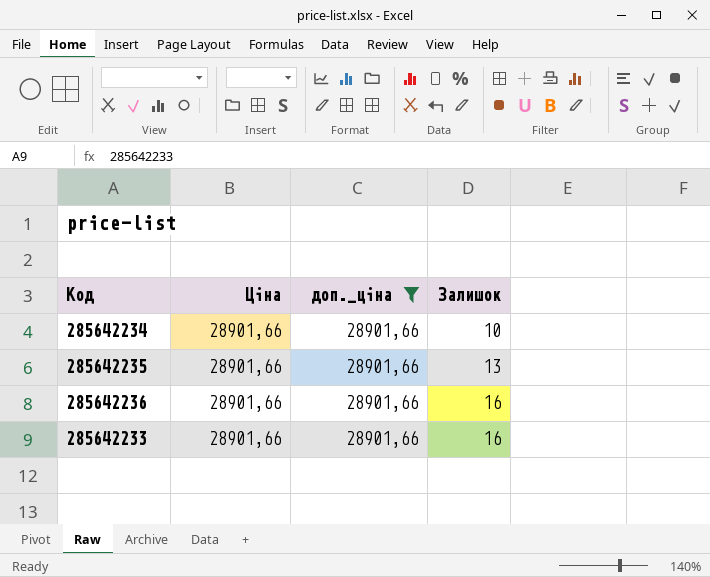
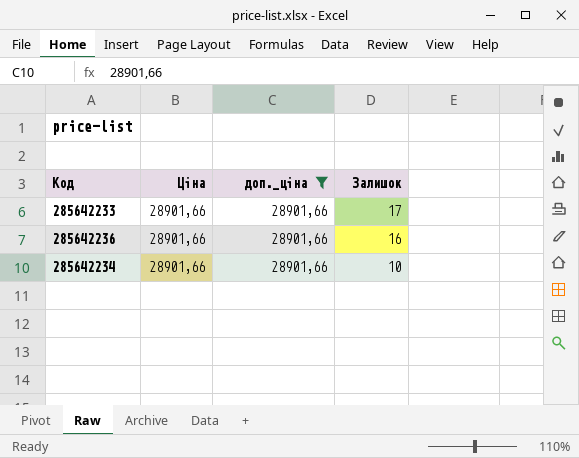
row order: Залишок ascending -> Залишок descending
row 285642235: 28901,66 | 28901,66 | 13 -> none
285642233 | Залишок: 16 -> 17

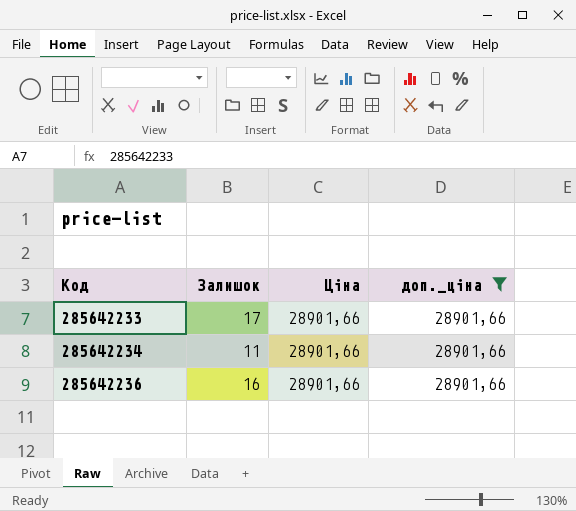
row order: Залишок descending -> Код ascending
column Залишок | position: 4 -> 2
285642234 | Залишок: 10 -> 11

